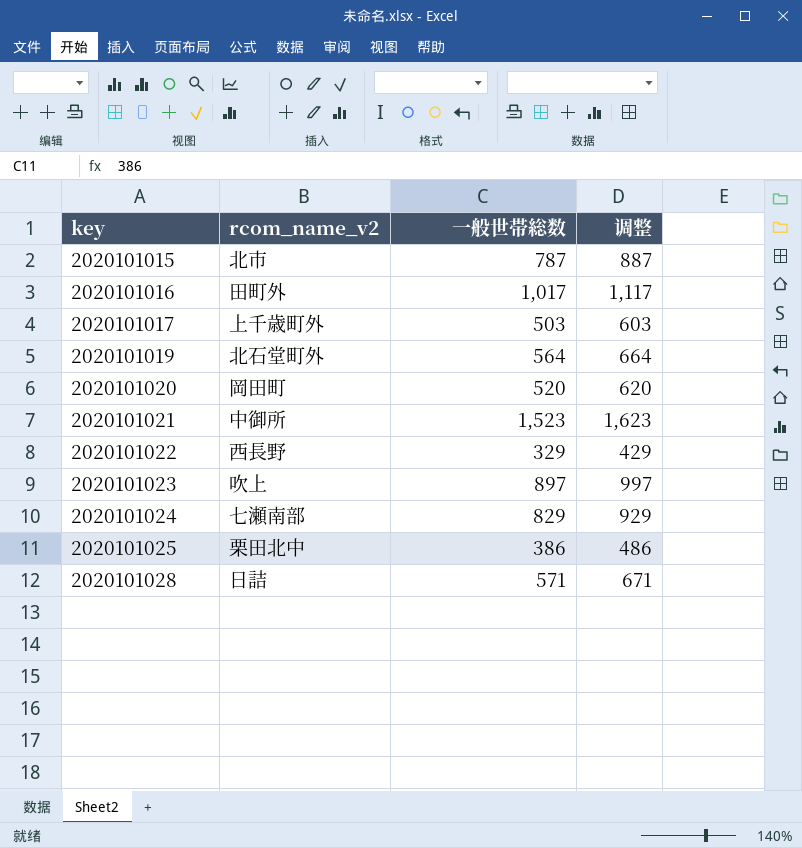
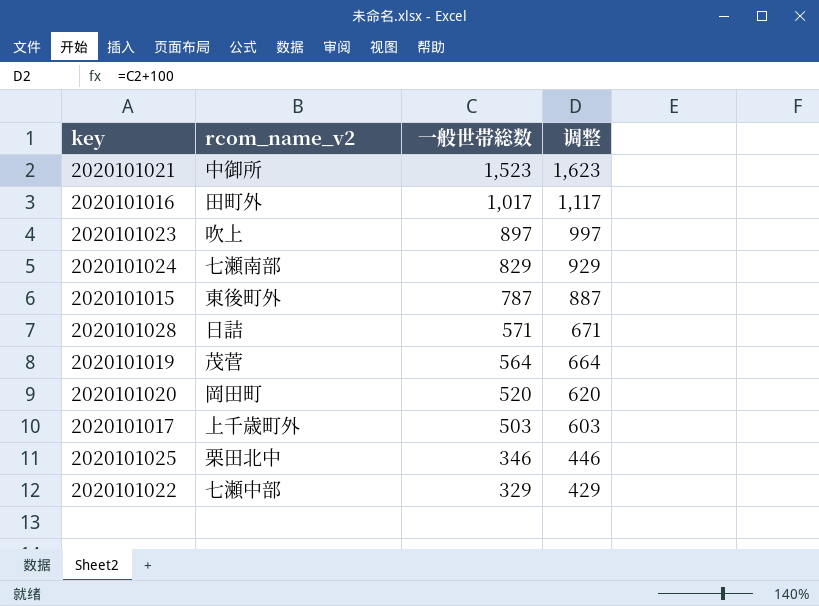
row order: key ascending -> 一般世帯総数 descending
2020101015 | rcom_name_v2: 北市 -> 東後町外
2020101019 | rcom_name_v2: 北石堂町外 -> 茂菅
2020101025 | 一般世帯総数: 386 -> 346
2020101025 | 调整: 486 -> 446
2020101022 | rcom_name_v2: 西長野 -> 七瀬中部

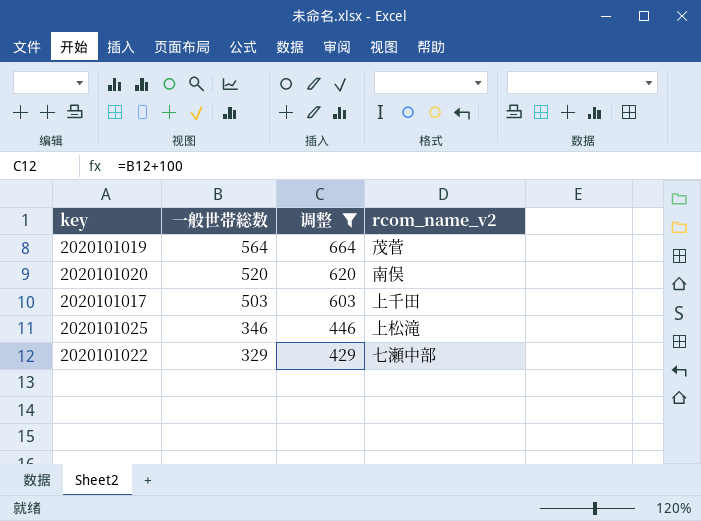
filter: none -> 调整 <= 664
column rcom_name_v2 | position: 2 -> 4
2020101020 | rcom_name_v2: 岡田町 -> 南俣
2020101017 | rcom_name_v2: 上千歳町外 -> 上千田
2020101025 | rcom_name_v2: 栗田北中 -> 上松滝

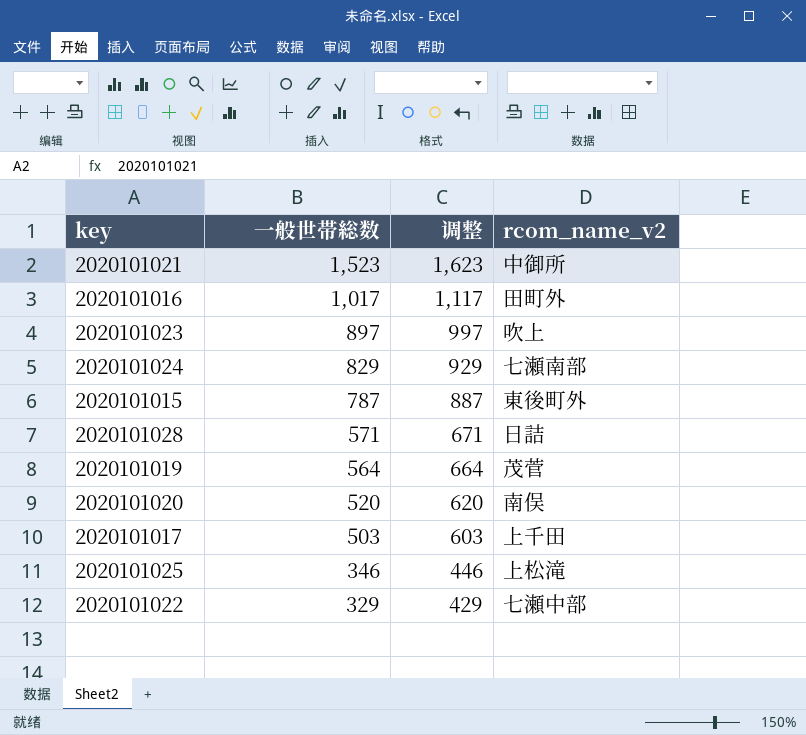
filter: 调整 <= 664 -> none

